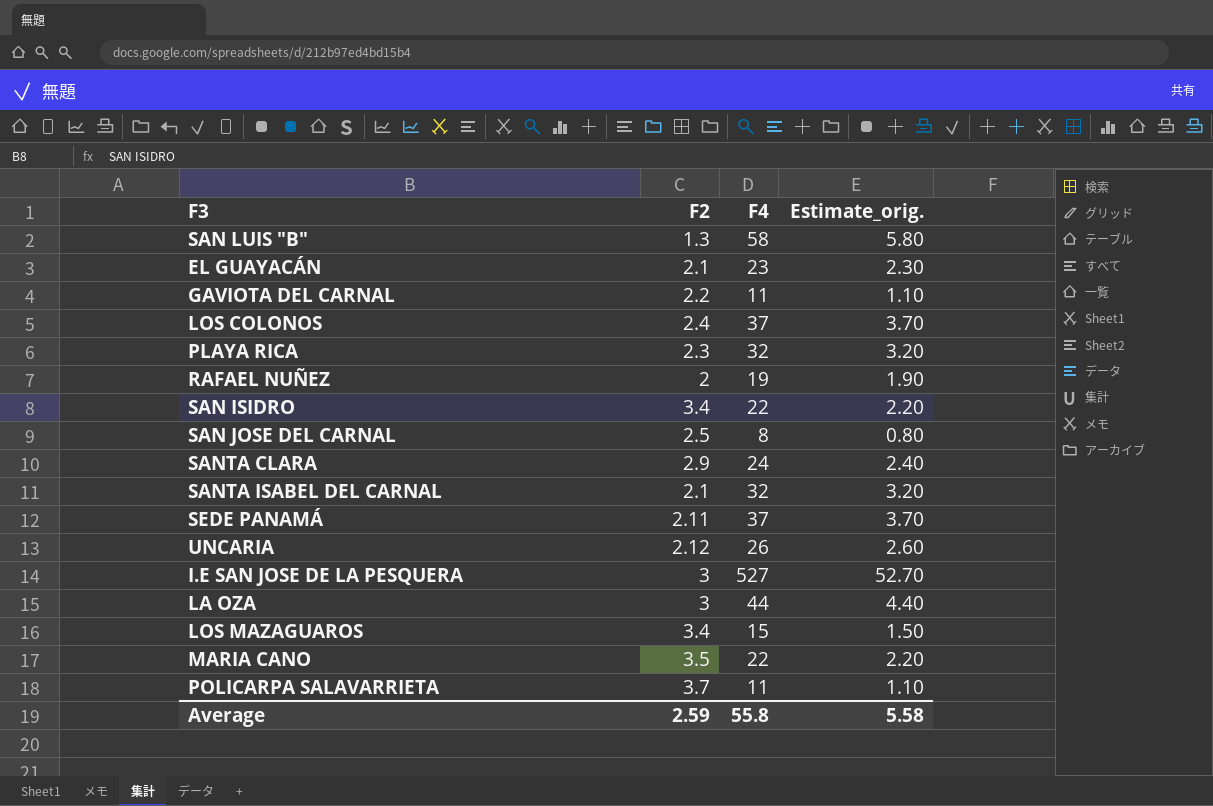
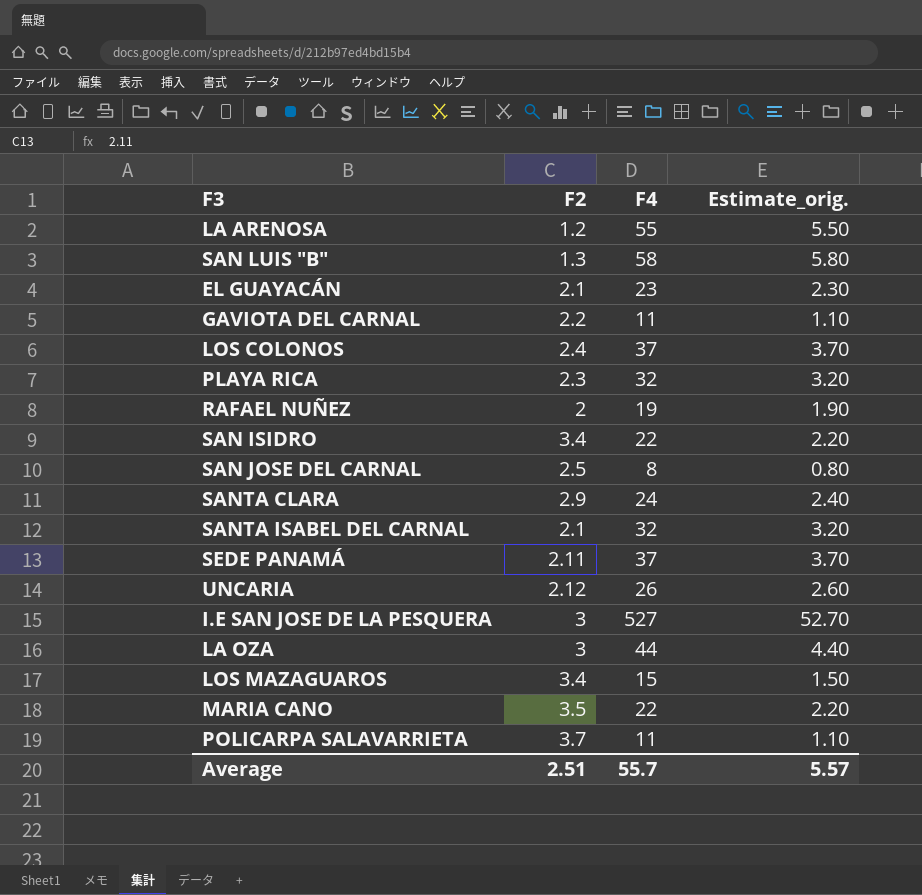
row LA ARENOSA: none -> 1.2 | 55 | 5.50
Average | F2: 2.59 -> 2.51
Average | F4: 55.8 -> 55.7
Average | Estimate_orig.: 5.58 -> 5.57

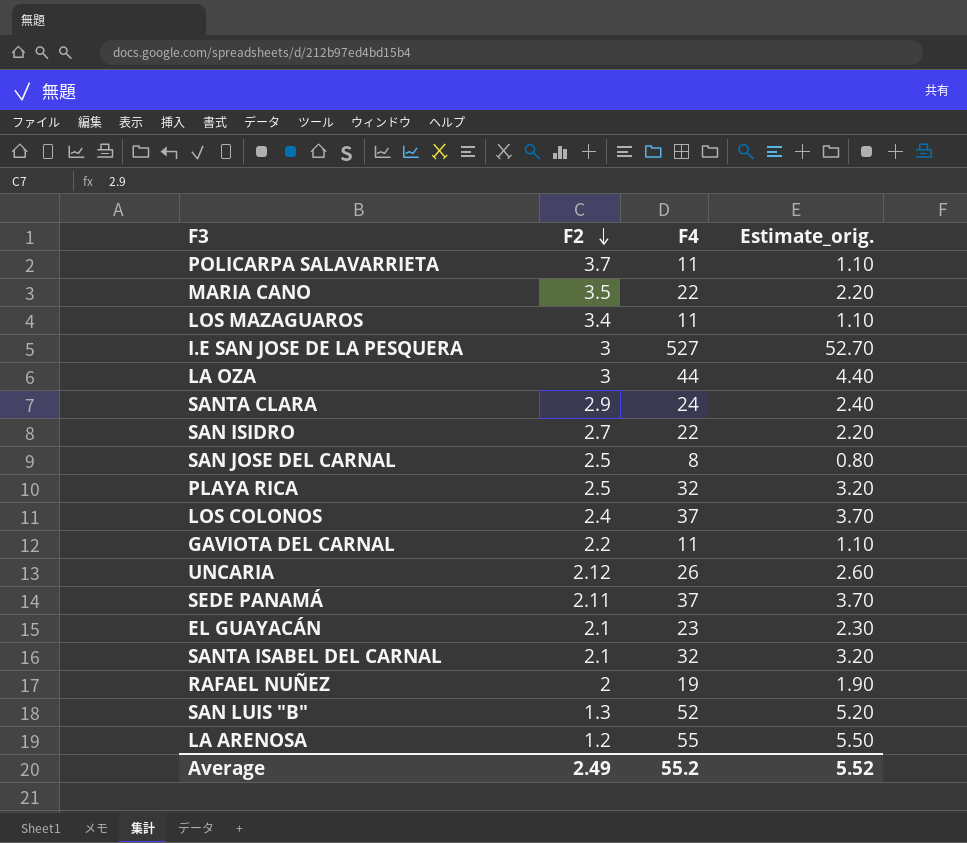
row order: none -> F2 descending
LOS MAZAGUAROS | F4: 15 -> 11
LOS MAZAGUAROS | Estimate_orig.: 1.50 -> 1.10
SAN ISIDRO | F2: 3.4 -> 2.7
PLAYA RICA | F2: 2.3 -> 2.5
SAN LUIS "B" | F4: 58 -> 52
SAN LUIS "B" | Estimate_orig.: 5.80 -> 5.20
Average | F2: 2.51 -> 2.49
Average | F4: 55.7 -> 55.2
Average | Estimate_orig.: 5.57 -> 5.52

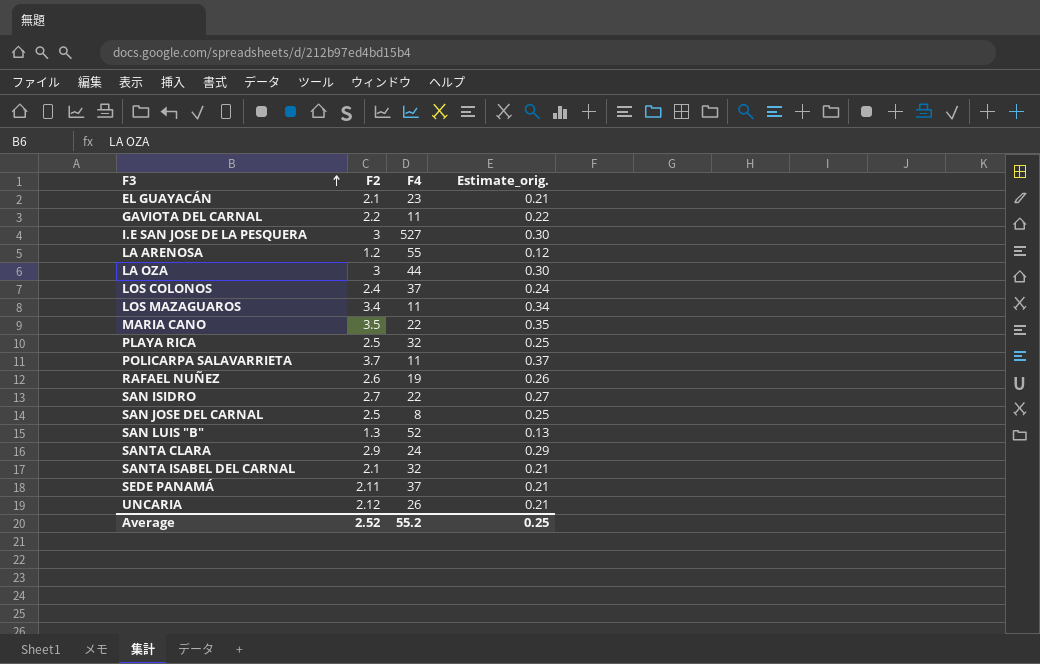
row order: F2 descending -> F3 ascending
column Estimate_orig. | formula: [F4] * 0.1 -> [F2] * 0.1
RAFAEL NUÑEZ | F2: 2 -> 2.6
Average | F2: 2.49 -> 2.52
Average | Estimate_orig.: 5.52 -> 0.25

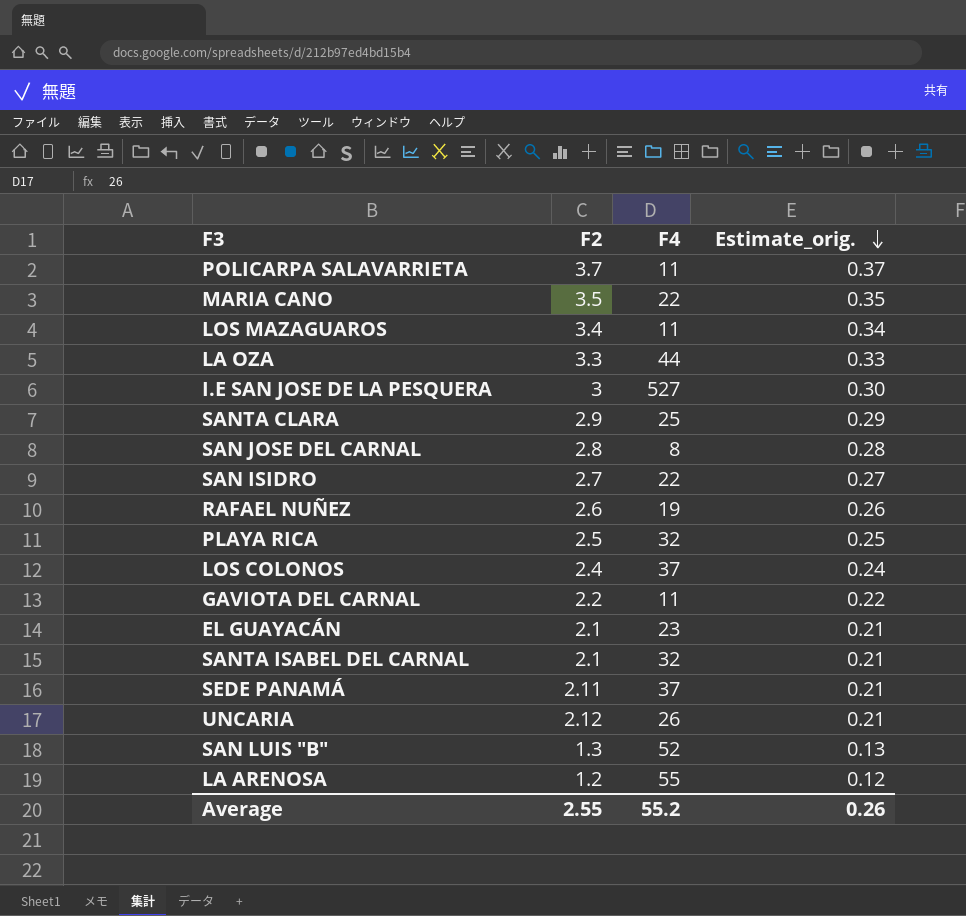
row order: F3 ascending -> Estimate_orig. descending
LA OZA | F2: 3 -> 3.3
LA OZA | Estimate_orig.: 0.30 -> 0.33
SANTA CLARA | F4: 24 -> 25
SAN JOSE DEL CARNAL | F2: 2.5 -> 2.8
SAN JOSE DEL CARNAL | Estimate_orig.: 0.25 -> 0.28
Average | F2: 2.52 -> 2.55
Average | Estimate_orig.: 0.25 -> 0.26

